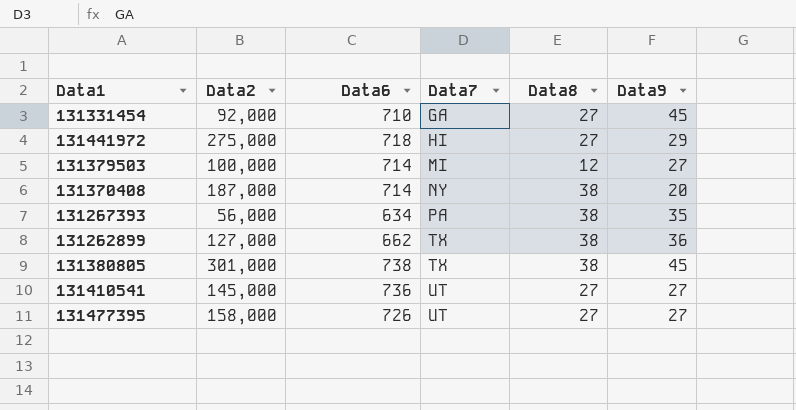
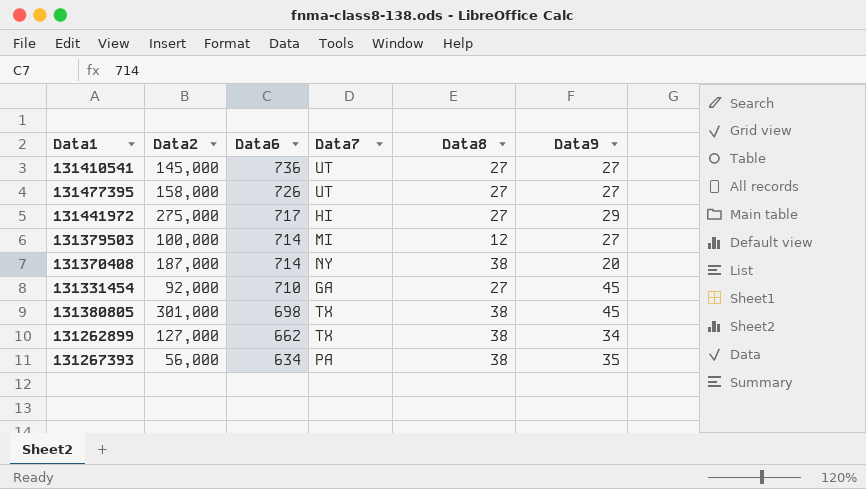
row order: Data7 ascending -> Data6 descending
131441972 | Data6: 718 -> 717
131380805 | Data6: 738 -> 698
131262899 | Data9: 36 -> 34

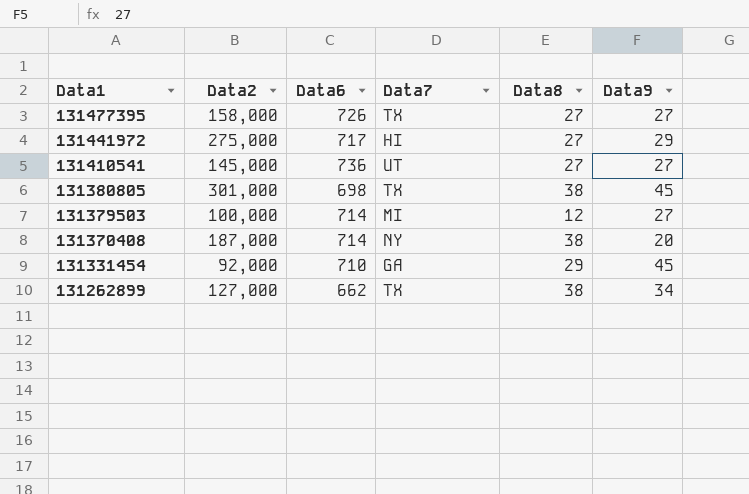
row order: Data6 descending -> Data1 descending
row 131267393: 56,000 | 634 | PA | 38 | 35 -> none
131477395 | Data7: UT -> TX
131331454 | Data8: 27 -> 29

